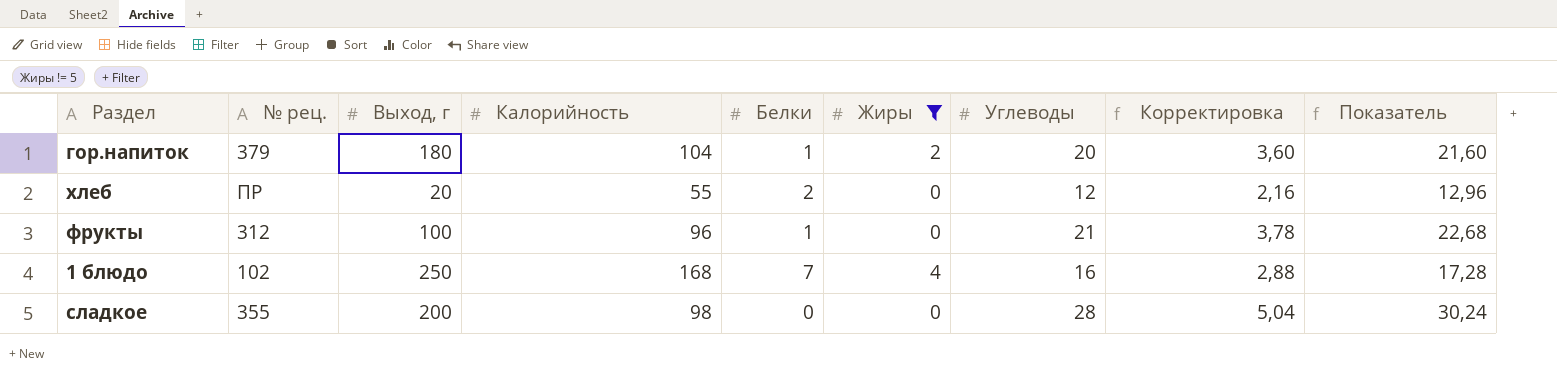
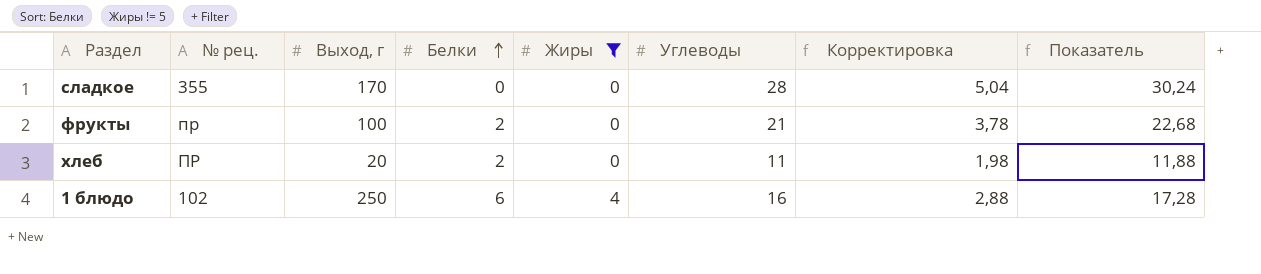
row order: none -> Белки ascending
column Калорийность | position: 4 -> none
row гор.напиток: 379 | 180 | 104 | 1 | 2 | 20 | 3,60 | 21,60 -> none
сладкое | Выход, г: 200 -> 170
фрукты | № рец.: 312 -> пр
фрукты | Белки: 1 -> 2
хлеб | Углеводы: 12 -> 11
хлеб | Корректировка: 2,16 -> 1,98
хлеб | Показатель: 12,96 -> 11,88
1 блюдо | Белки: 7 -> 6

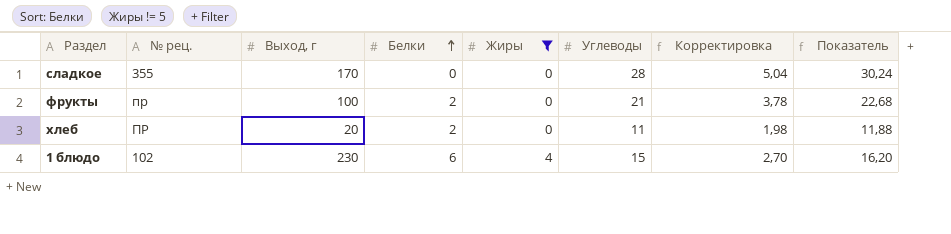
1 блюдо | Выход, г: 250 -> 230
1 блюдо | Углеводы: 16 -> 15
1 блюдо | Корректировка: 2,88 -> 2,70
1 блюдо | Показатель: 17,28 -> 16,20

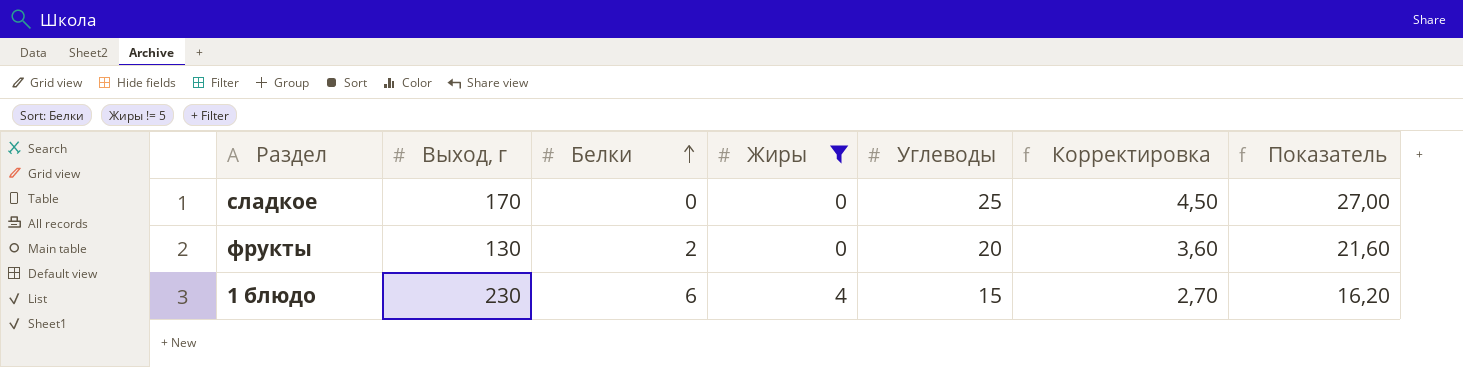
column № рец. | position: 2 -> none
row хлеб: ПР | 20 | 2 | 0 | 11 | 1,98 | 11,88 -> none
сладкое | Углеводы: 28 -> 25
сладкое | Корректировка: 5,04 -> 4,50
сладкое | Показатель: 30,24 -> 27,00
фрукты | Выход, г: 100 -> 130
фрукты | Углеводы: 21 -> 20
фрукты | Корректировка: 3,78 -> 3,60
фрукты | Показатель: 22,68 -> 21,60

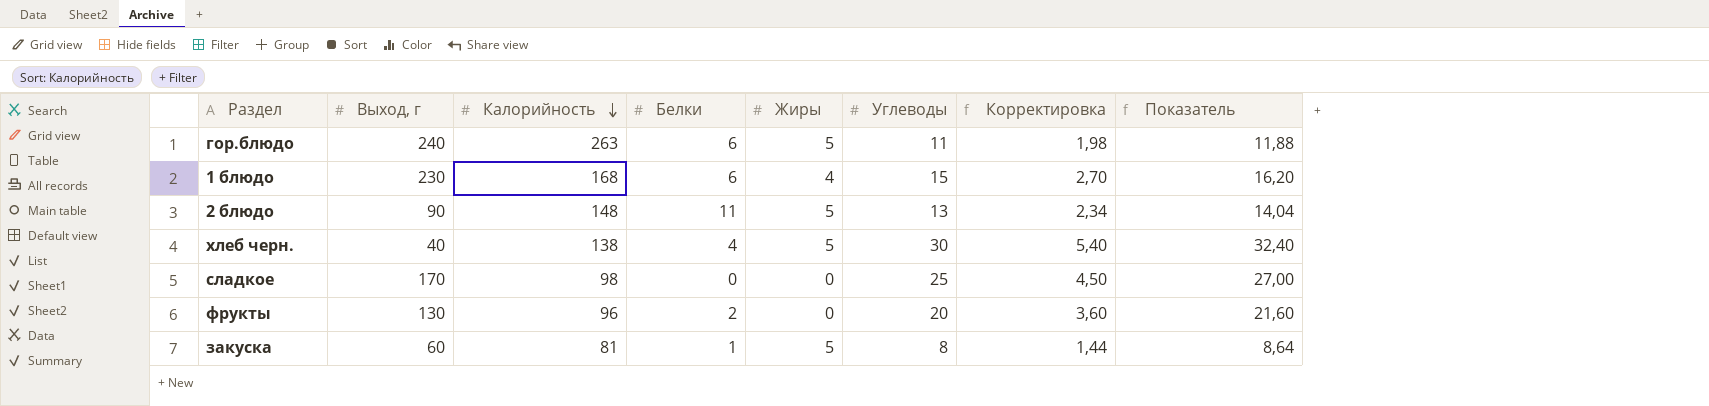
filter: Жиры != 5 -> none
row order: Белки ascending -> Калорийность descending
column Калорийность | position: none -> 3

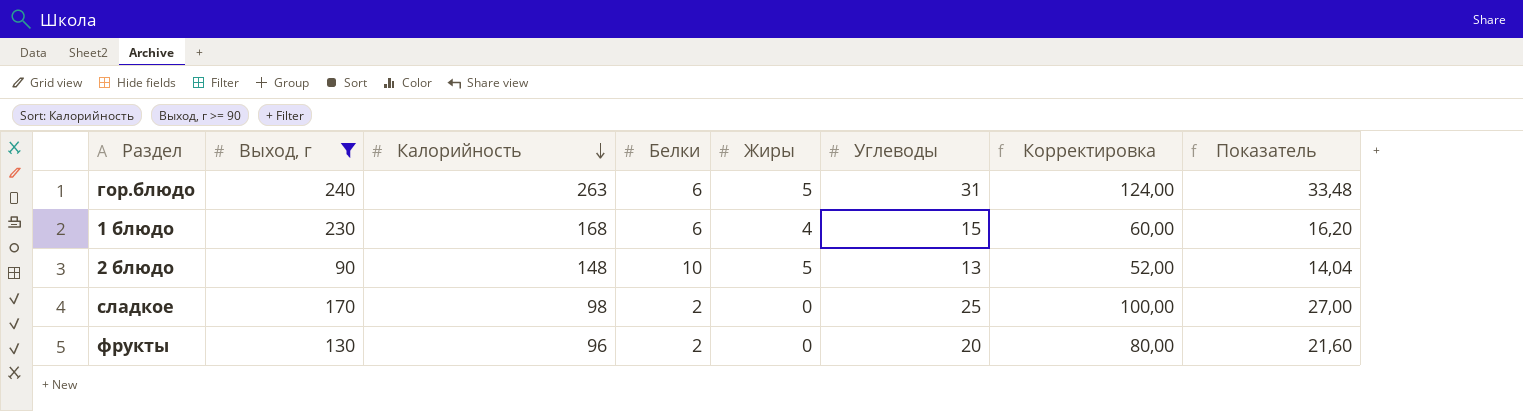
filter: none -> Выход, г >= 90
column Корректировка | formula: [Углеводы] * 0,18 -> [Углеводы] * 4
гор.блюдо | Углеводы: 11 -> 31
гор.блюдо | Показатель: 11,88 -> 33,48
2 блюдо | Белки: 11 -> 10
сладкое | Белки: 0 -> 2

